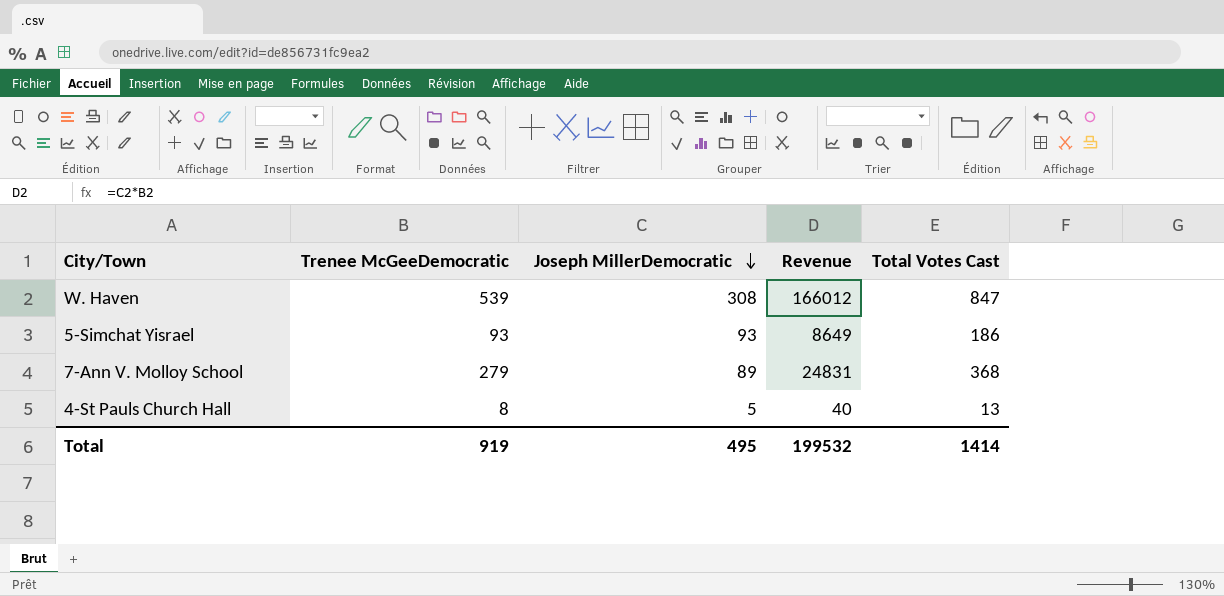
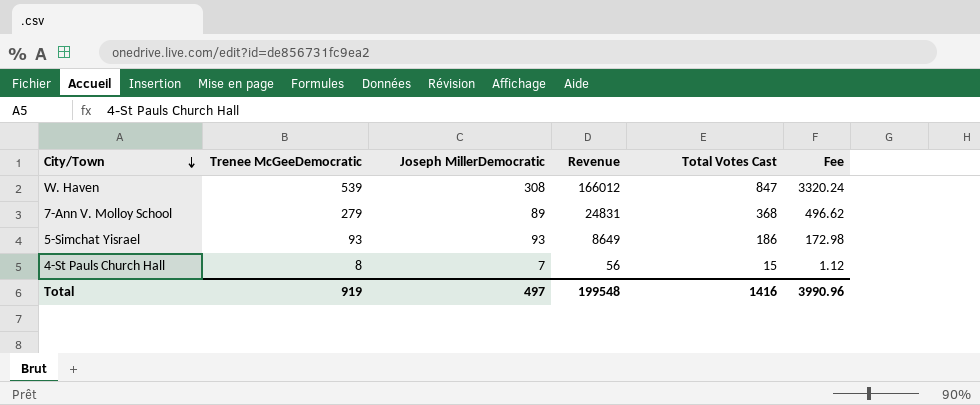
row order: Joseph MillerDemocratic descending -> City/Town descending
column Fee | formula: none -> [Revenue] * 0.02
4-St Pauls Church Hall | Joseph MillerDemocratic: 5 -> 7
4-St Pauls Church Hall | Revenue: 40 -> 56
4-St Pauls Church Hall | Total Votes Cast: 13 -> 15
Total | Joseph MillerDemocratic: 495 -> 497
Total | Revenue: 199532 -> 199548
Total | Total Votes Cast: 1414 -> 1416

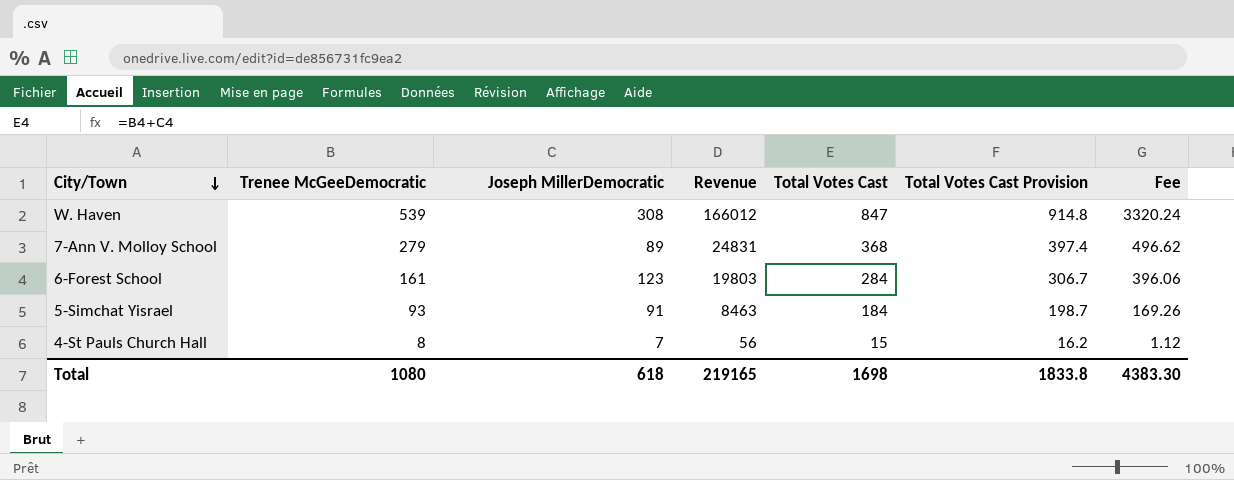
column Total Votes Cast Provision | formula: none -> [Total Votes Cast] * 1.08
row 6-Forest School: none -> 161 | 123 | 19803 | 284 | 306.7 | 396.06
5-Simchat Yisrael | Joseph MillerDemocratic: 93 -> 91
5-Simchat Yisrael | Revenue: 8649 -> 8463
5-Simchat Yisrael | Total Votes Cast: 186 -> 184
5-Simchat Yisrael | Fee: 172.98 -> 169.26
Total | Trenee McGeeDemocratic: 919 -> 1080
Total | Joseph MillerDemocratic: 497 -> 618
Total | Revenue: 199548 -> 219165
Total | Total Votes Cast: 1416 -> 1698
Total | Fee: 3990.96 -> 4383.30

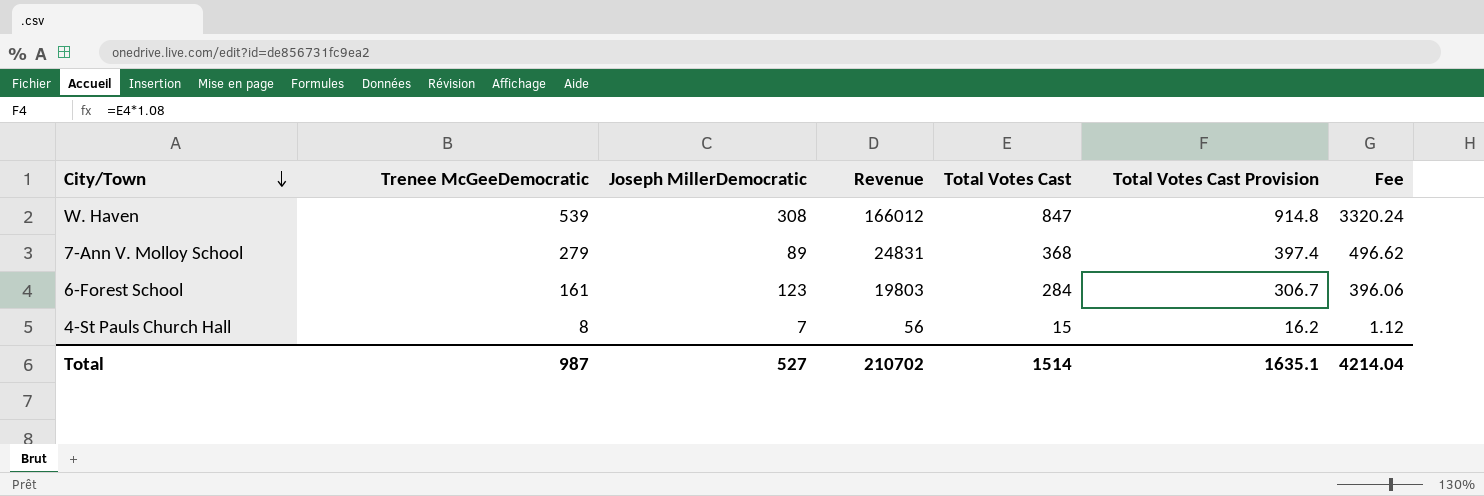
row 5-Simchat Yisrael: 93 | 91 | 8463 | 184 | 198.7 | 169.26 -> none
Total | Trenee McGeeDemocratic: 1080 -> 987
Total | Joseph MillerDemocratic: 618 -> 527
Total | Revenue: 219165 -> 210702
Total | Total Votes Cast: 1698 -> 1514
Total | Total Votes Cast Provision: 1833.8 -> 1635.1
Total | Fee: 4383.30 -> 4214.04

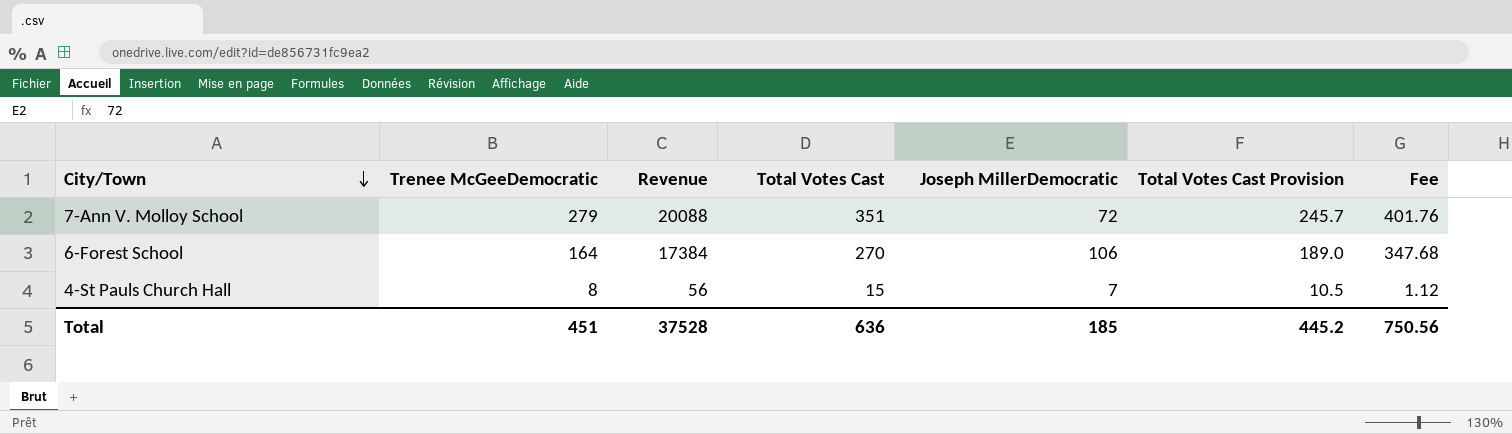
column Joseph MillerDemocratic | position: 3 -> 5
column Total Votes Cast Provision | formula: [Total Votes Cast] * 1.08 -> [Total Votes Cast] * 0.7
row W. Haven: 539 | 308 | 166012 | 847 | 914.8 | 3320.24 -> none
7-Ann V. Molloy School | Revenue: 24831 -> 20088
7-Ann V. Molloy School | Total Votes Cast: 368 -> 351
7-Ann V. Molloy School | Joseph MillerDemocratic: 89 -> 72
7-Ann V. Molloy School | Fee: 496.62 -> 401.76
6-Forest School | Trenee McGeeDemocratic: 161 -> 164
6-Forest School | Revenue: 19803 -> 17384
6-Forest School | Total Votes Cast: 284 -> 270
6-Forest School | Joseph MillerDemocratic: 123 -> 106
6-Forest School | Fee: 396.06 -> 347.68
Total | Trenee McGeeDemocratic: 987 -> 451
Total | Revenue: 210702 -> 37528
Total | Total Votes Cast: 1514 -> 636
Total | Joseph MillerDemocratic: 527 -> 185
Total | Total Votes Cast Provision: 1635.1 -> 445.2
Total | Fee: 4214.04 -> 750.56

